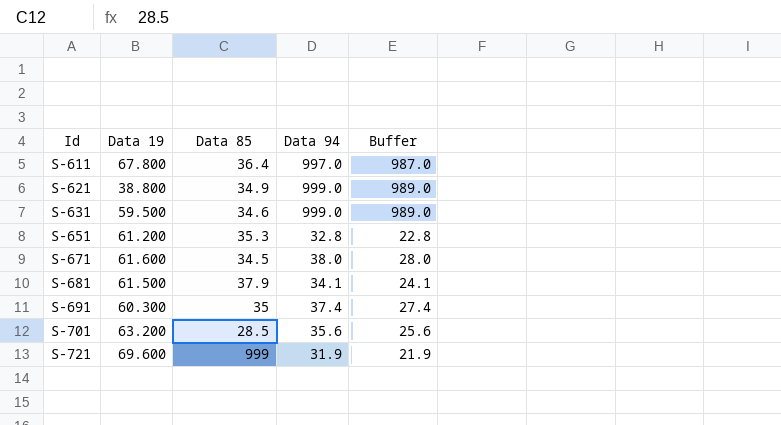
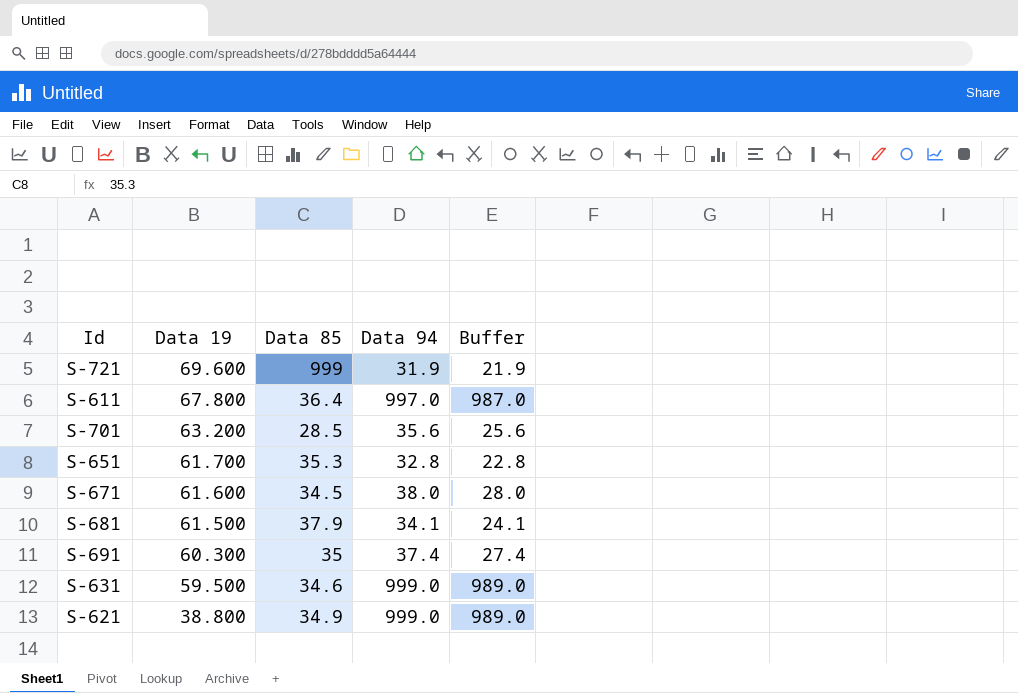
row order: Id ascending -> Data 19 descending
S-651 | Data 19: 61.200 -> 61.700

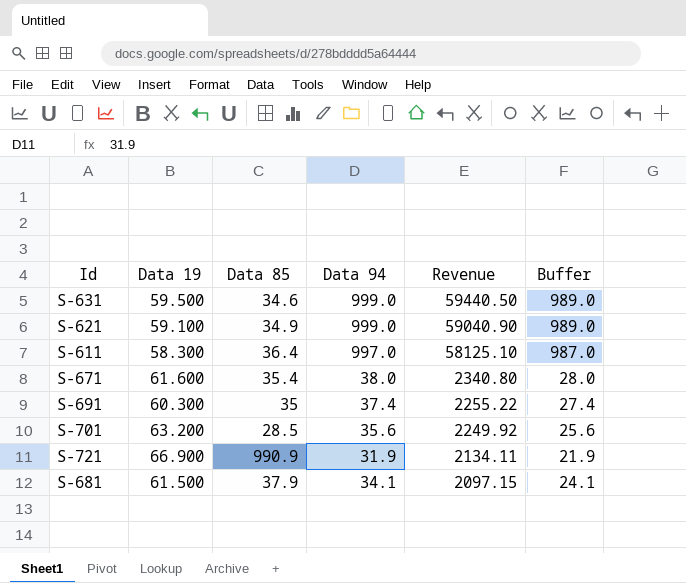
row order: Data 19 descending -> Revenue descending
column Revenue | formula: none -> [Data 19] * [Data 94]
row S-651: 61.700 | 35.3 | 32.8 | 22.8 -> none
S-621 | Data 19: 38.800 -> 59.100
S-611 | Data 19: 67.800 -> 58.300
S-671 | Data 85: 34.5 -> 35.4
S-721 | Data 19: 69.600 -> 66.900
S-721 | Data 85: 999 -> 990.9

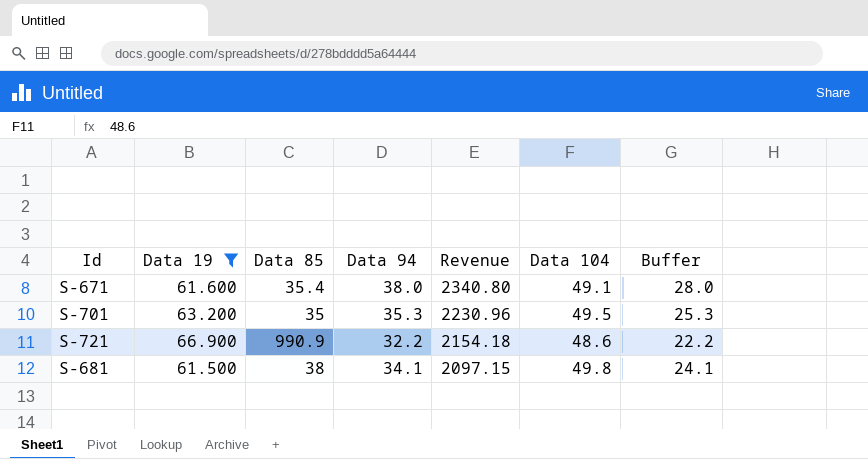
filter: none -> Data 19 >= 61.500
column Data 104 | position: none -> 6
S-701 | Data 85: 28.5 -> 35
S-701 | Data 94: 35.6 -> 35.3
S-701 | Revenue: 2249.92 -> 2230.96
S-701 | Buffer: 25.6 -> 25.3
S-721 | Data 94: 31.9 -> 32.2
S-721 | Revenue: 2134.11 -> 2154.18
S-721 | Buffer: 21.9 -> 22.2
S-681 | Data 85: 37.9 -> 38

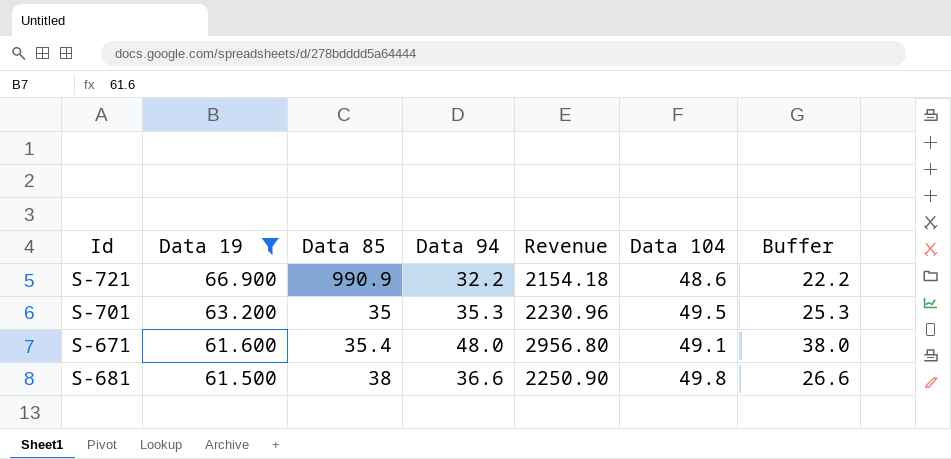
row order: Revenue descending -> Data 19 descending
S-671 | Data 94: 38.0 -> 48.0
S-671 | Revenue: 2340.80 -> 2956.80
S-671 | Buffer: 28.0 -> 38.0
S-681 | Data 94: 34.1 -> 36.6
S-681 | Revenue: 2097.15 -> 2250.90
S-681 | Buffer: 24.1 -> 26.6

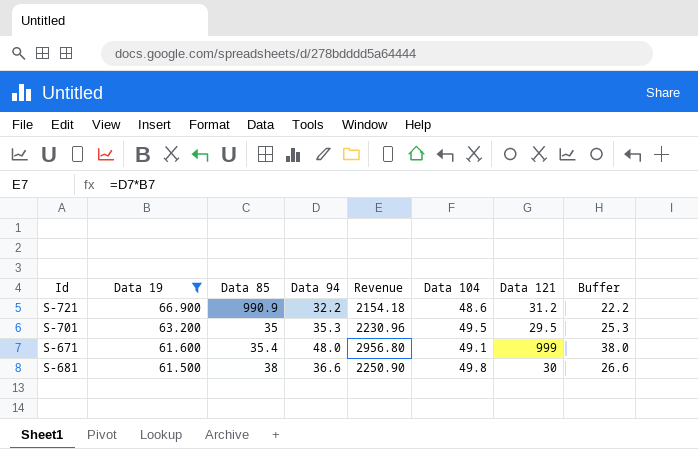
column Data 121 | position: none -> 7

